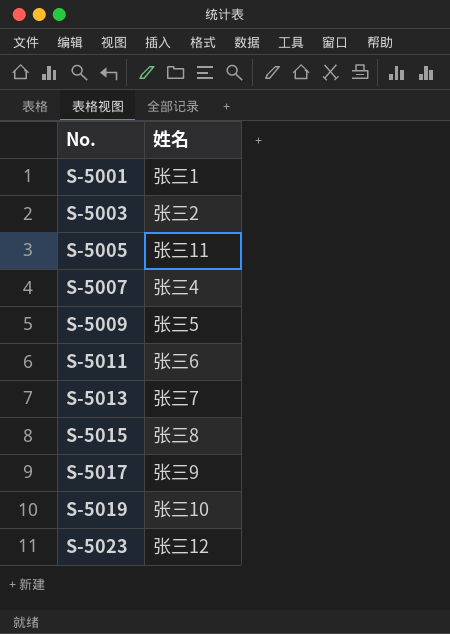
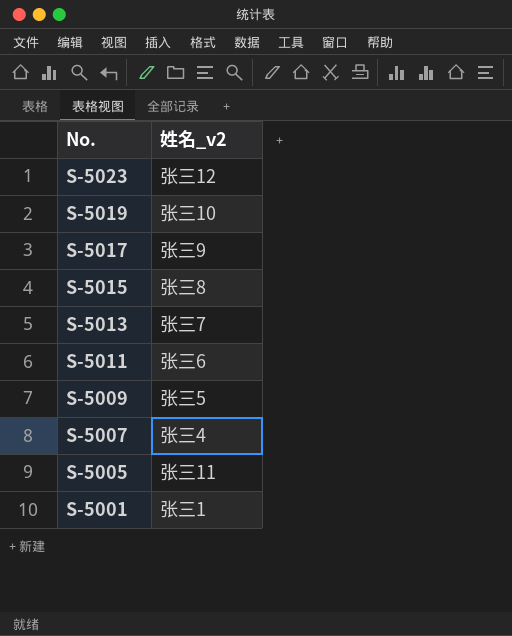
row order: No. ascending -> No. descending
column name: 姓名 -> 姓名_v2
row S-5003: 张三2 -> none

